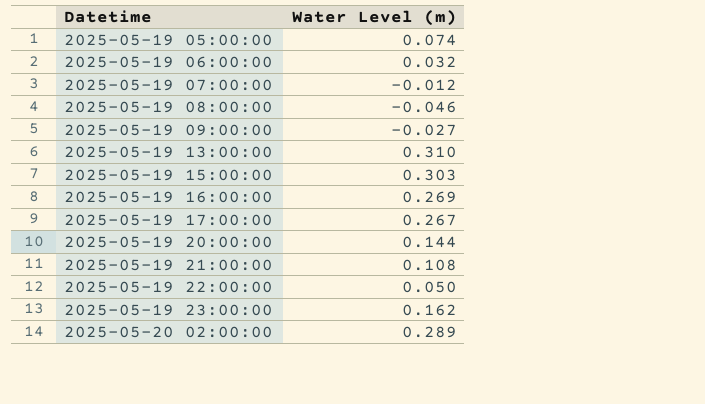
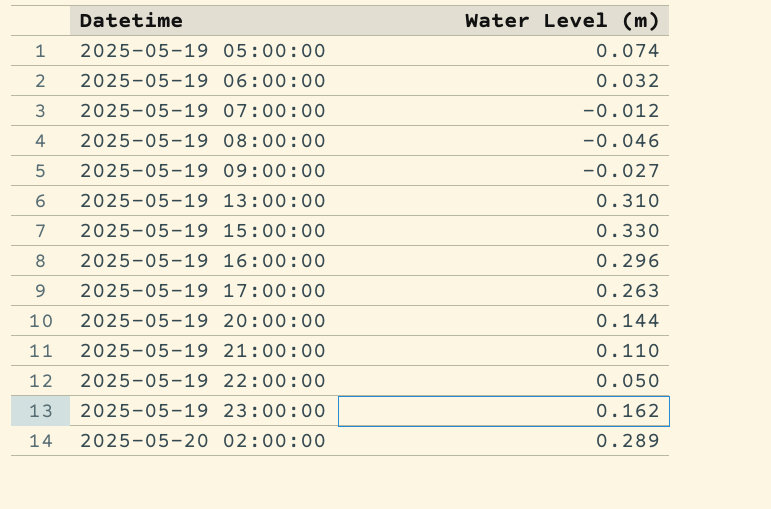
2025-05-19 15:00:00 | Water Level (m): 0.303 -> 0.330
2025-05-19 16:00:00 | Water Level (m): 0.269 -> 0.296
2025-05-19 17:00:00 | Water Level (m): 0.267 -> 0.263
2025-05-19 21:00:00 | Water Level (m): 0.108 -> 0.110

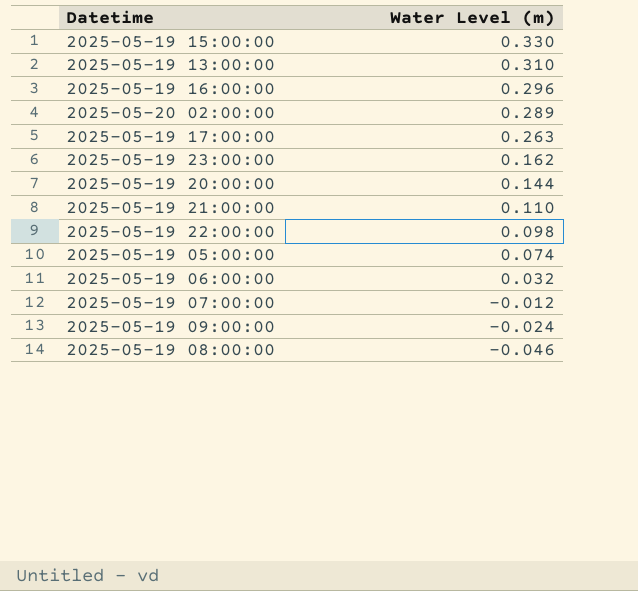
row order: Datetime ascending -> Water Level (m) descending
2025-05-19 22:00:00 | Water Level (m): 0.050 -> 0.098
2025-05-19 09:00:00 | Water Level (m): -0.027 -> -0.024

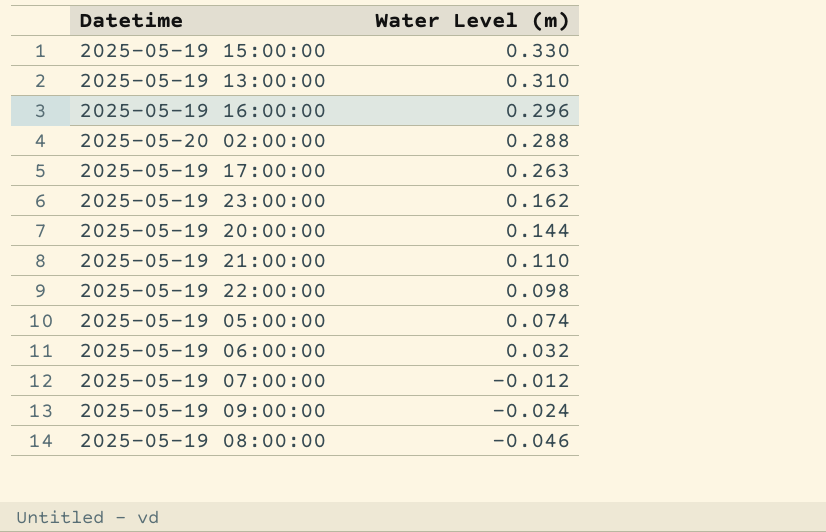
2025-05-20 02:00:00 | Water Level (m): 0.289 -> 0.288

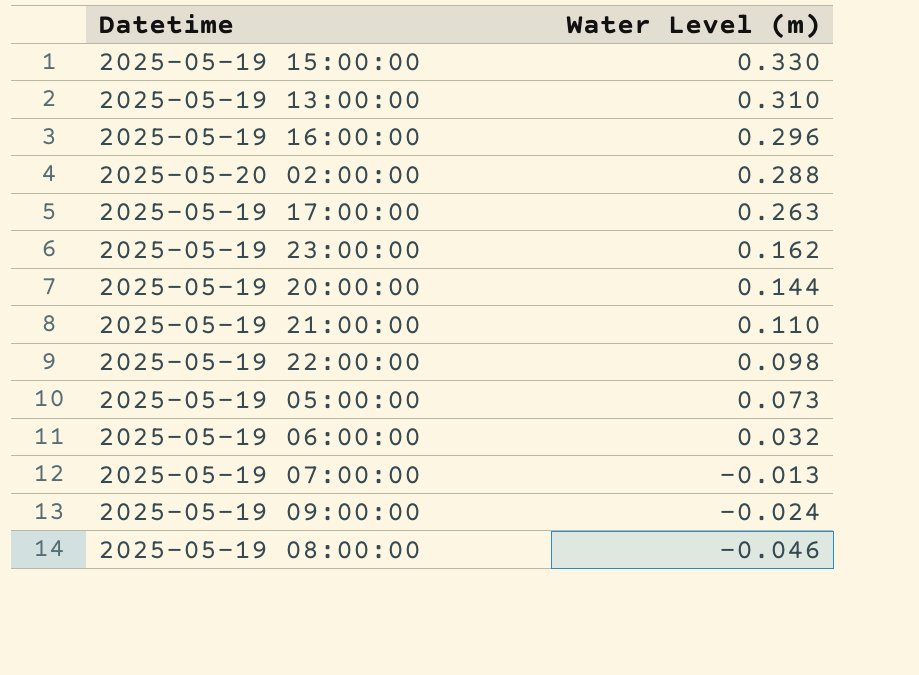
2025-05-19 05:00:00 | Water Level (m): 0.074 -> 0.073
2025-05-19 07:00:00 | Water Level (m): -0.012 -> -0.013

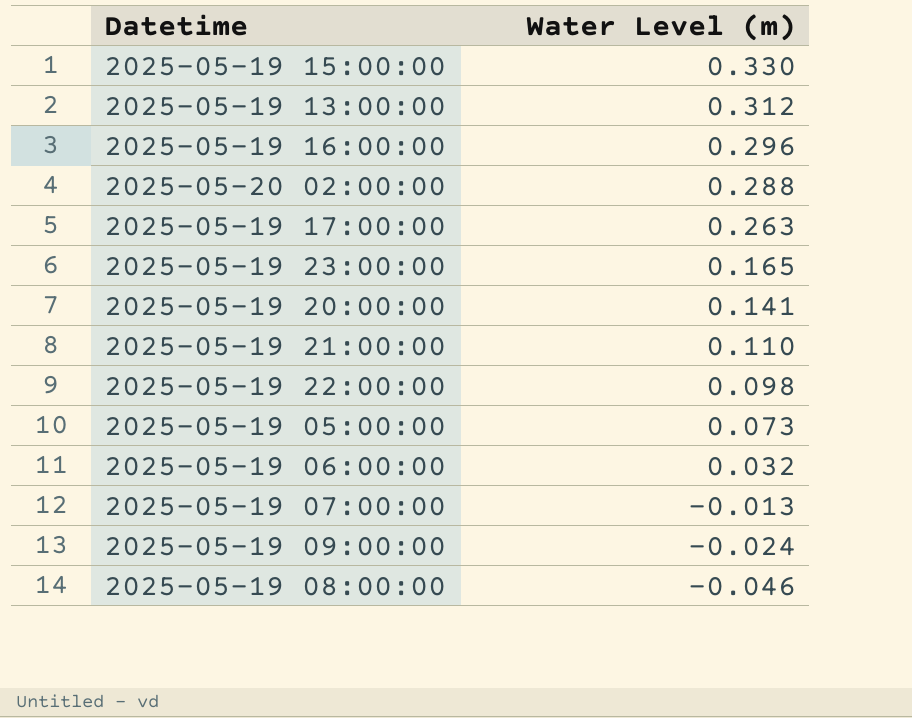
2025-05-19 13:00:00 | Water Level (m): 0.310 -> 0.312
2025-05-19 23:00:00 | Water Level (m): 0.162 -> 0.165
2025-05-19 20:00:00 | Water Level (m): 0.144 -> 0.141

